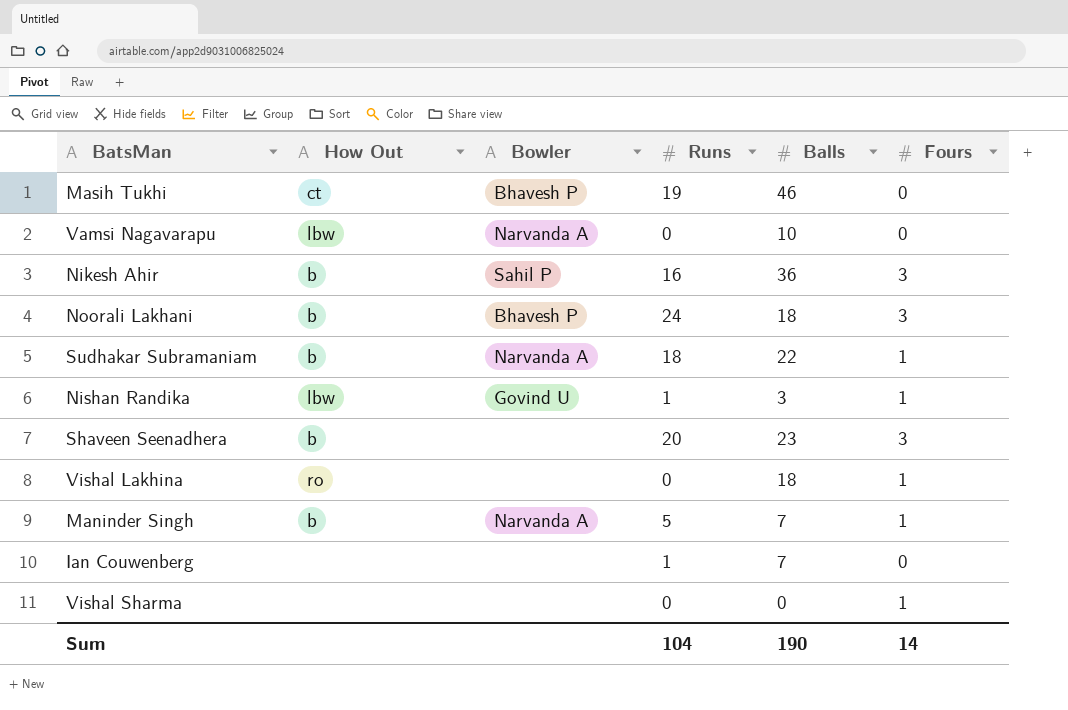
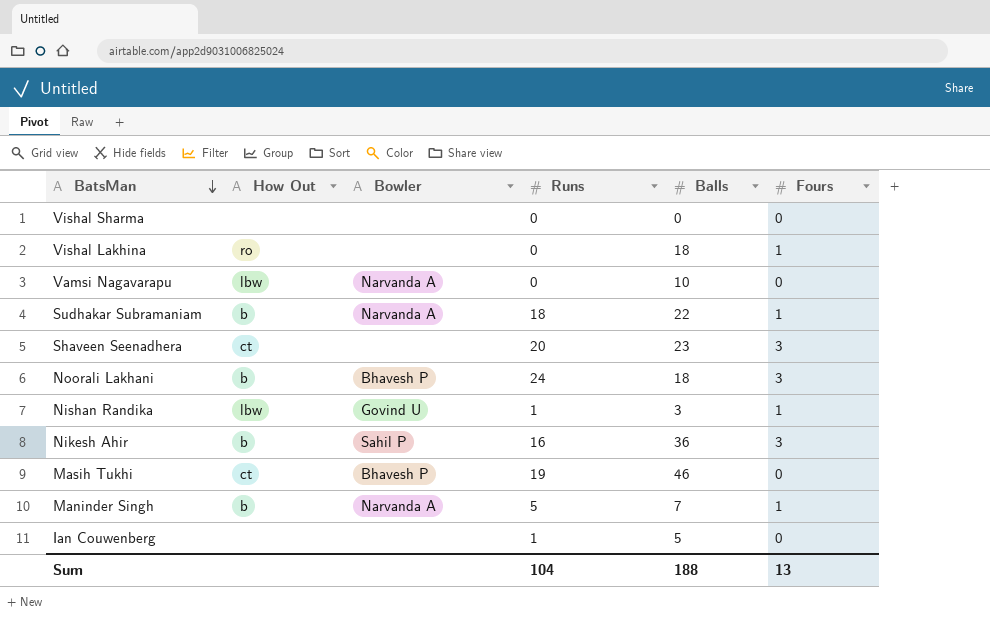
row order: none -> BatsMan descending
Vishal Sharma | Fours: 1 -> 0
Shaveen Seenadhera | How Out: b -> ct
Ian Couwenberg | Balls: 7 -> 5
Sum | Balls: 190 -> 188
Sum | Fours: 14 -> 13

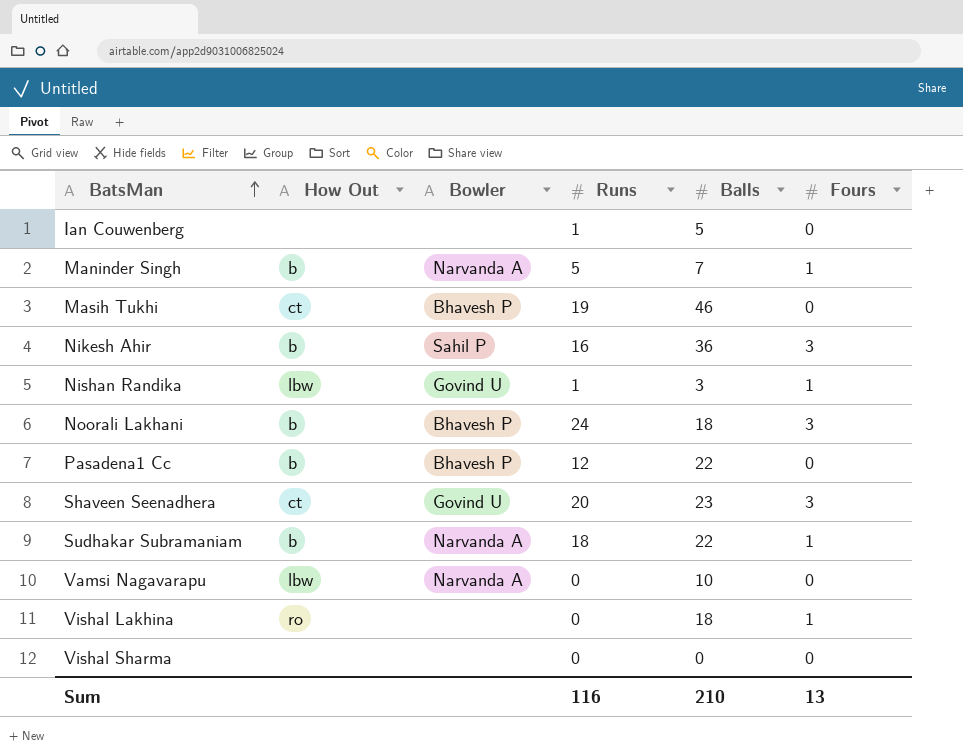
row order: BatsMan descending -> BatsMan ascending
row Pasadena1 Cc: none -> b | Bhavesh P | 12 | 22 | 0
Shaveen Seenadhera | Bowler: none -> Govind U
Sum | Runs: 104 -> 116
Sum | Balls: 188 -> 210

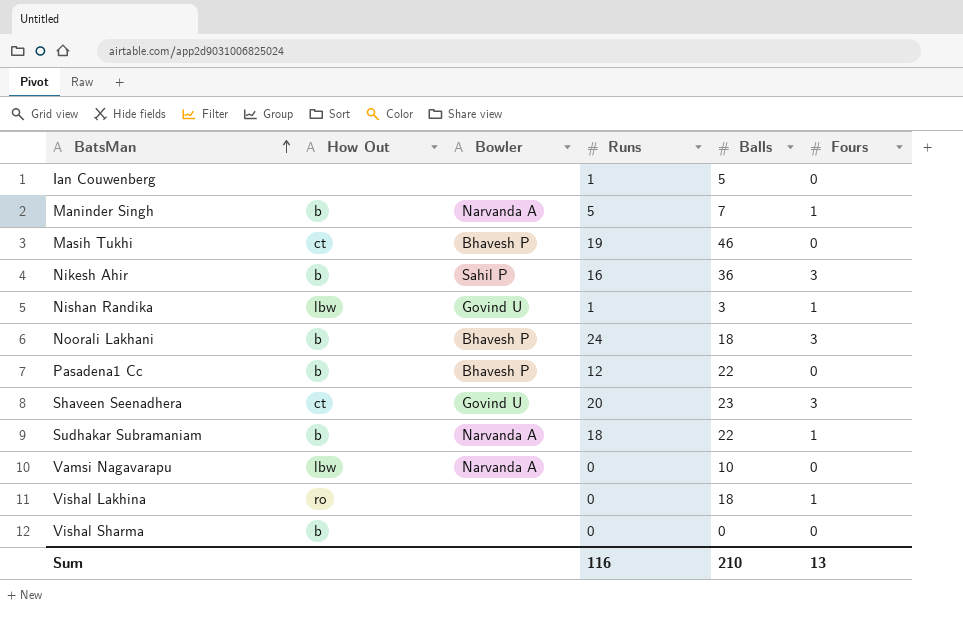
Vishal Sharma | How Out: none -> b

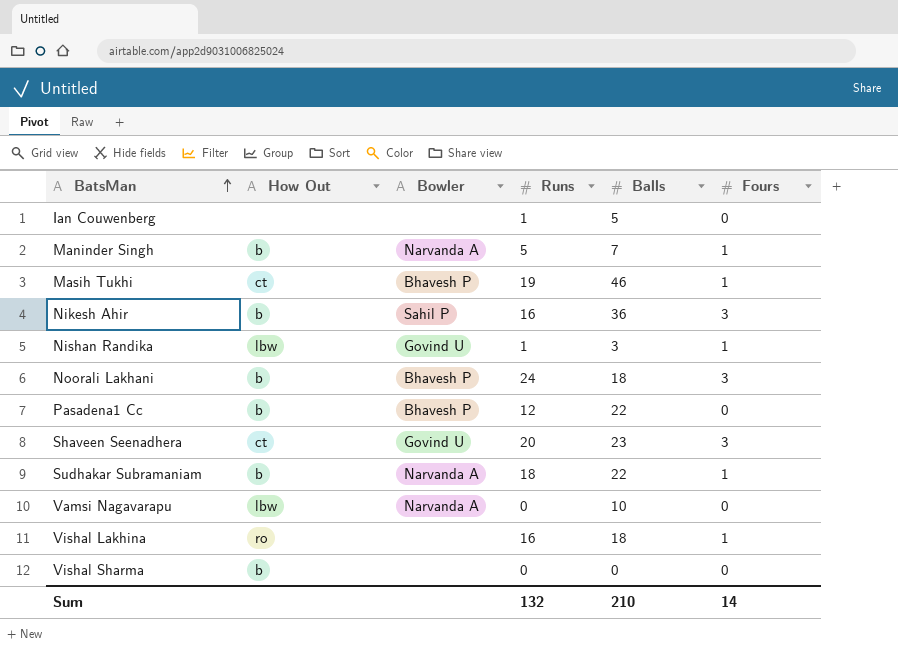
Masih Tukhi | Fours: 0 -> 1
Vishal Lakhina | Runs: 0 -> 16
Sum | Runs: 116 -> 132
Sum | Fours: 13 -> 14

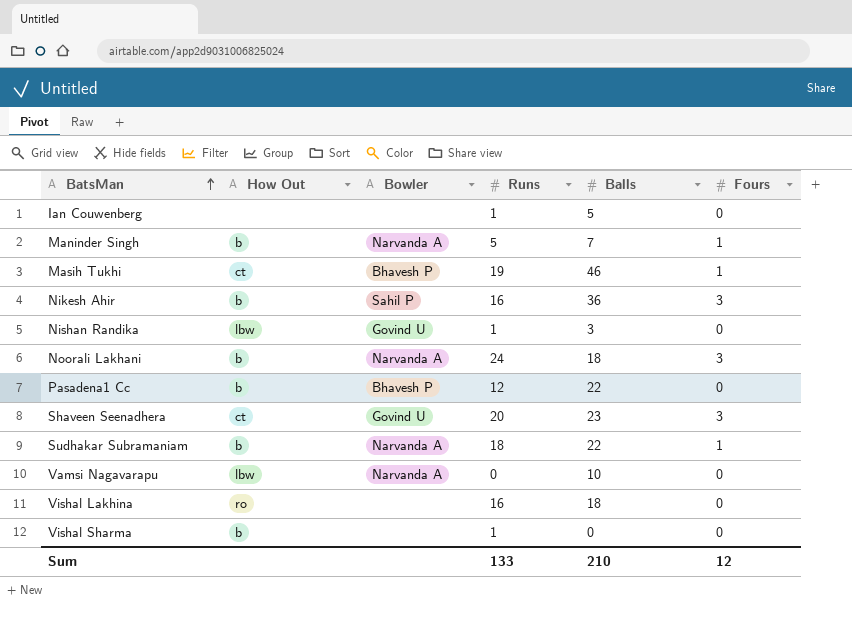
Nishan Randika | Fours: 1 -> 0
Noorali Lakhani | Bowler: Bhavesh P -> Narvanda A
Vishal Lakhina | Fours: 1 -> 0
Vishal Sharma | Runs: 0 -> 1
Sum | Runs: 132 -> 133
Sum | Fours: 14 -> 12

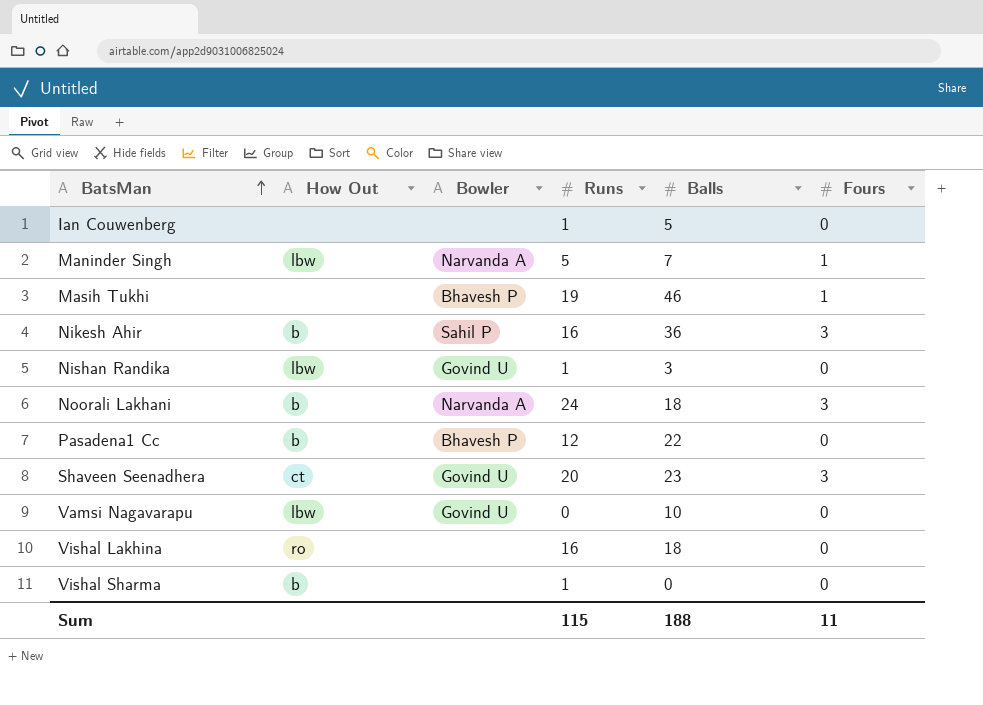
row Sudhakar Subramaniam: b | Narvanda A | 18 | 22 | 1 -> none
Maninder Singh | How Out: b -> lbw
Masih Tukhi | How Out: ct -> none
Vamsi Nagavarapu | Bowler: Narvanda A -> Govind U
Sum | Runs: 133 -> 115
Sum | Balls: 210 -> 188
Sum | Fours: 12 -> 11

